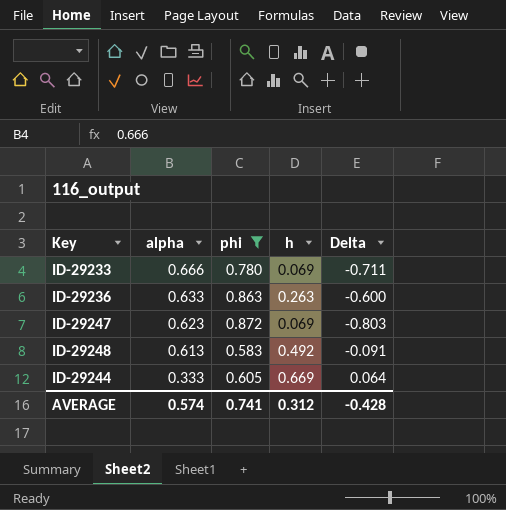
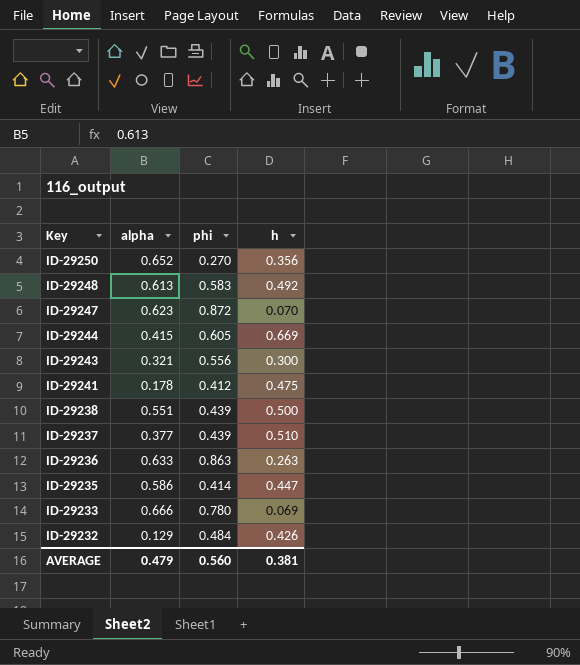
filter: phi >= 0.583 -> none
row order: alpha descending -> Key descending
column Delta | formula: [h] - [phi] -> none
ID-29247 | h: 0.069 -> 0.070
ID-29244 | alpha: 0.333 -> 0.415
AVERAGE | alpha: 0.574 -> 0.479
AVERAGE | phi: 0.741 -> 0.560
AVERAGE | h: 0.312 -> 0.381

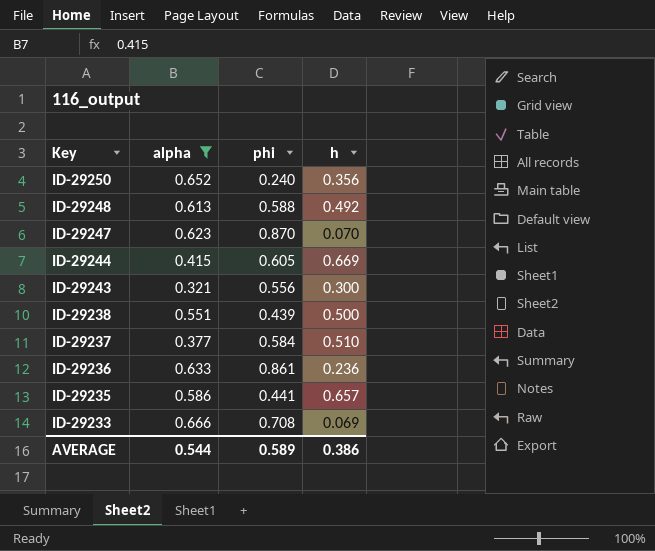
filter: none -> alpha >= 0.321
ID-29250 | phi: 0.270 -> 0.240
ID-29248 | phi: 0.583 -> 0.588
ID-29247 | phi: 0.872 -> 0.870
ID-29237 | phi: 0.439 -> 0.584
ID-29236 | phi: 0.863 -> 0.861
ID-29236 | h: 0.263 -> 0.236
ID-29235 | phi: 0.414 -> 0.441
ID-29235 | h: 0.447 -> 0.657
ID-29233 | phi: 0.780 -> 0.708
AVERAGE | alpha: 0.479 -> 0.544
AVERAGE | phi: 0.560 -> 0.589
AVERAGE | h: 0.381 -> 0.386

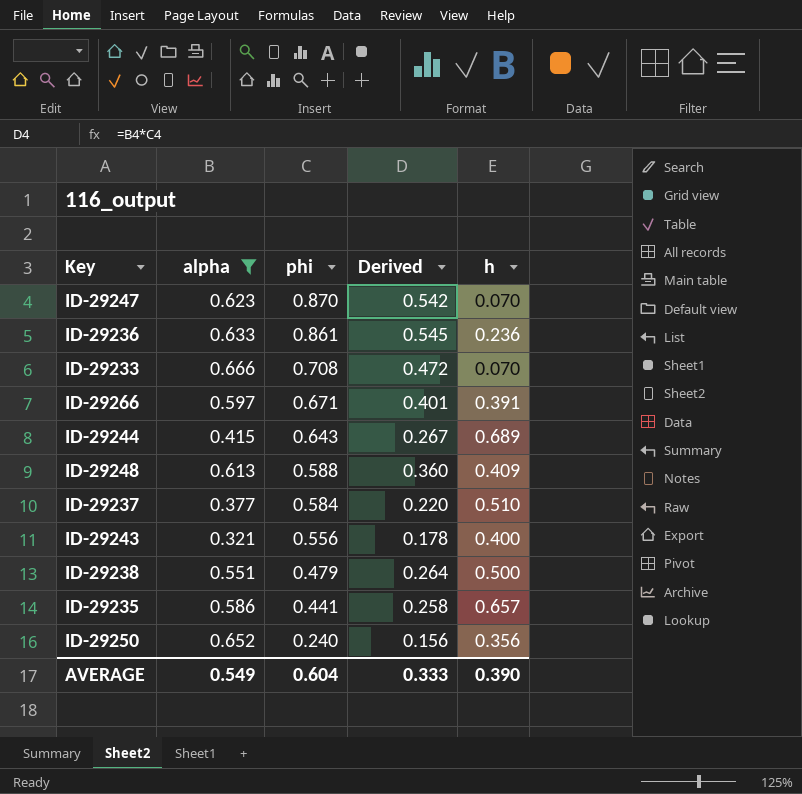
row order: Key descending -> phi descending
column Derived | formula: none -> [alpha] * [phi]
ID-29233 | h: 0.069 -> 0.070
row ID-29266: none -> 0.597 | 0.671 | 0.401 | 0.391
ID-29244 | phi: 0.605 -> 0.643
ID-29244 | h: 0.669 -> 0.689
ID-29248 | h: 0.492 -> 0.409
ID-29243 | h: 0.300 -> 0.400
ID-29238 | phi: 0.439 -> 0.479
AVERAGE | alpha: 0.544 -> 0.549
AVERAGE | phi: 0.589 -> 0.604
AVERAGE | h: 0.386 -> 0.390

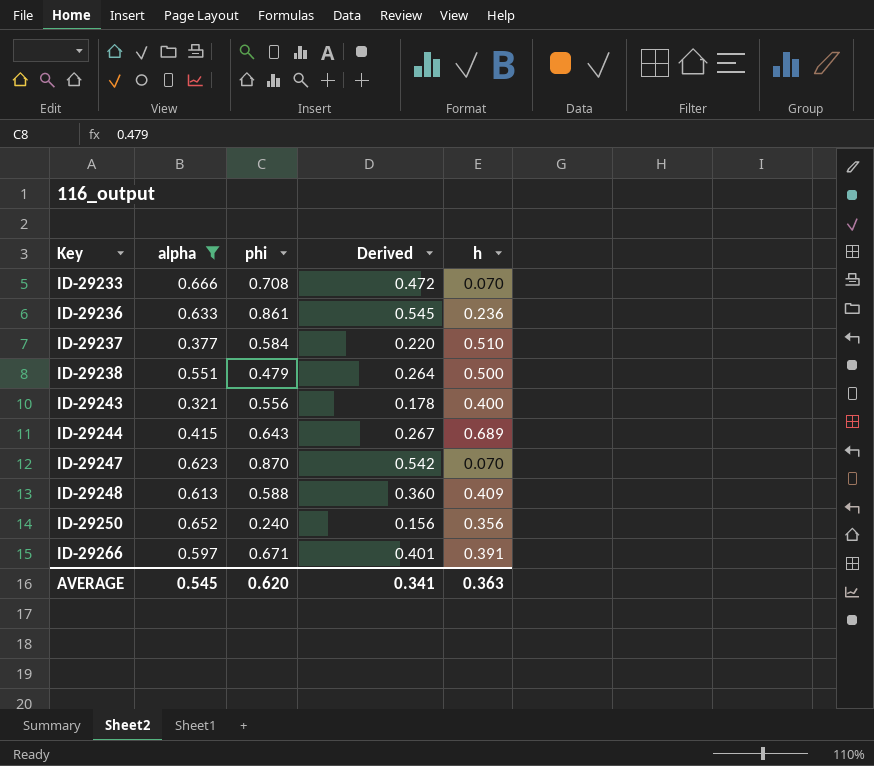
row order: phi descending -> Key ascending
row ID-29235: 0.586 | 0.441 | 0.258 | 0.657 -> none
AVERAGE | alpha: 0.549 -> 0.545
AVERAGE | phi: 0.604 -> 0.620
AVERAGE | Derived: 0.333 -> 0.341
AVERAGE | h: 0.390 -> 0.363

